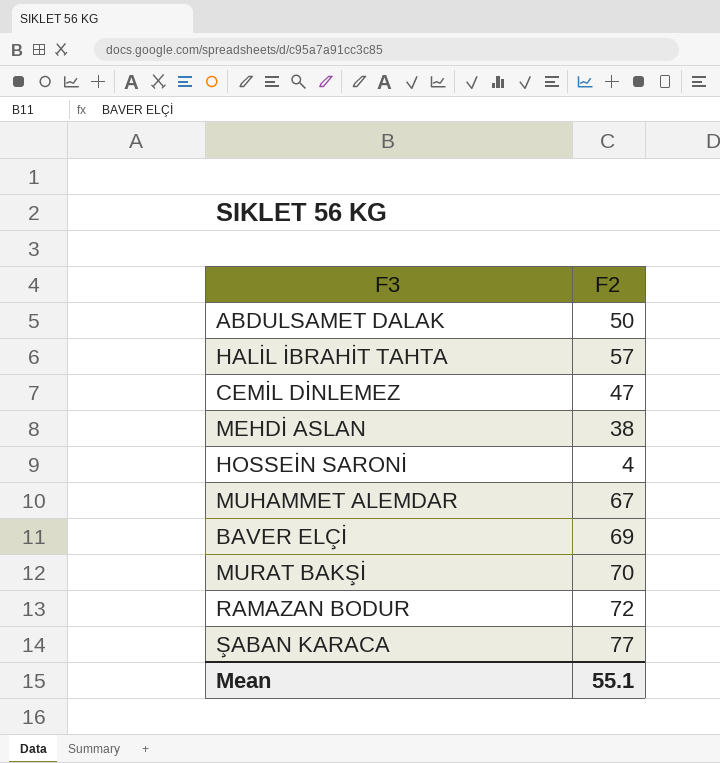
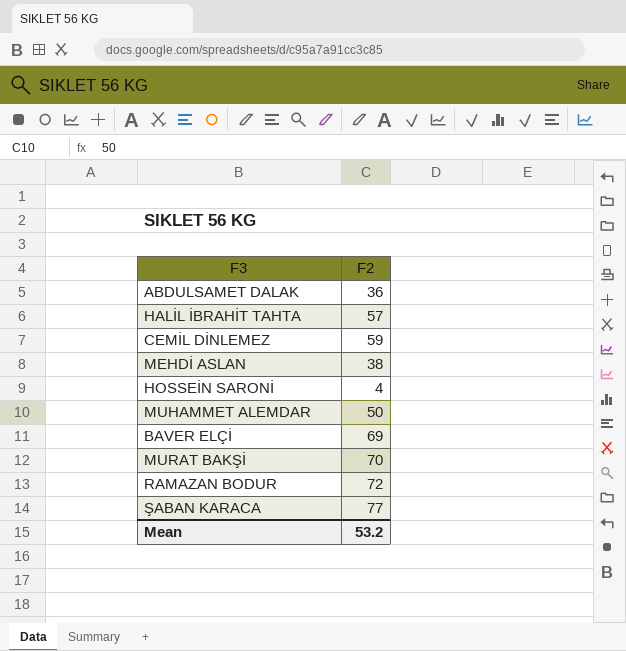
ABDULSAMET DALAK | F2: 50 -> 36
CEMİL DİNLEMEZ | F2: 47 -> 59
MUHAMMET ALEMDAR | F2: 67 -> 50
Mean | F2: 55.1 -> 53.2

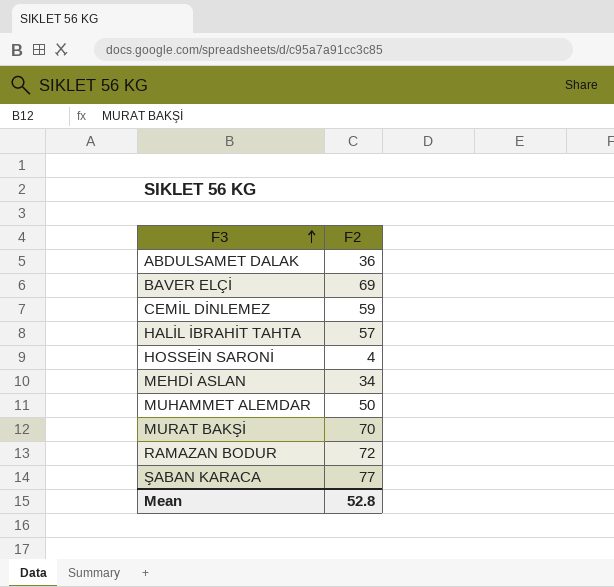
row order: none -> F3 ascending
MEHDİ ASLAN | F2: 38 -> 34
Mean | F2: 53.2 -> 52.8

